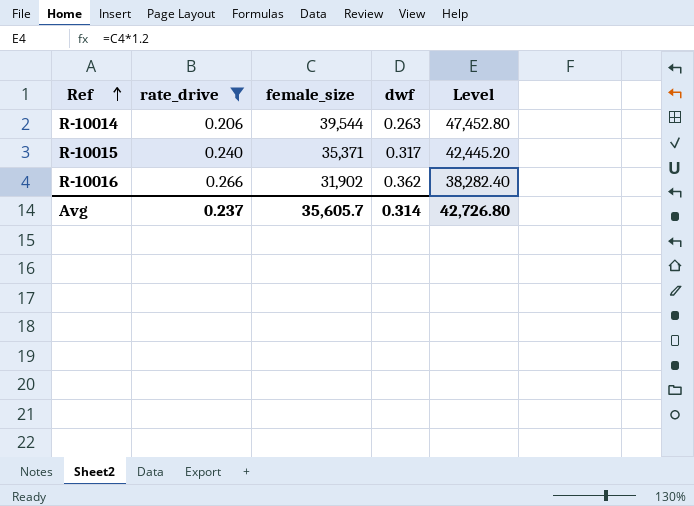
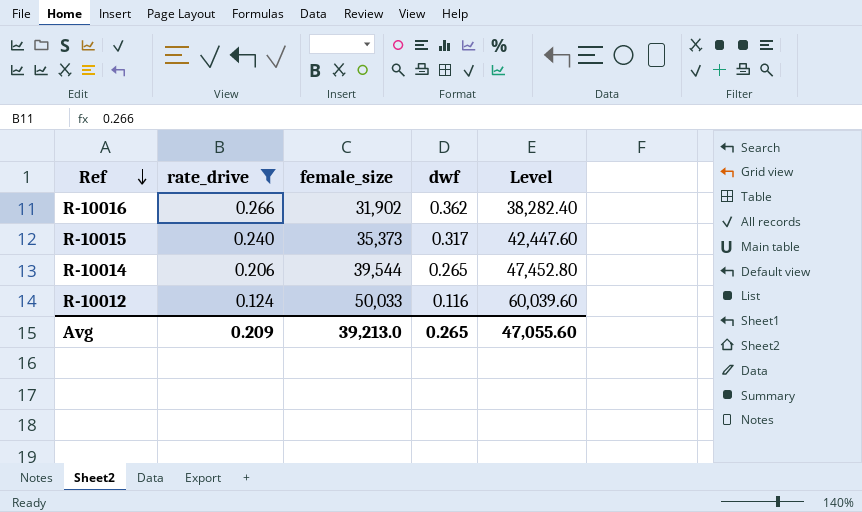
row order: Ref ascending -> Ref descending
R-10015 | female_size: 35,371 -> 35,373
R-10015 | Level: 42,445.20 -> 42,447.60
R-10014 | dwf: 0.263 -> 0.265
row R-10012: none -> 0.124 | 50,033 | 0.116 | 60,039.60
Avg | rate_drive: 0.237 -> 0.209
Avg | female_size: 35,605.7 -> 39,213.0
Avg | dwf: 0.314 -> 0.265
Avg | Level: 42,726.80 -> 47,055.60

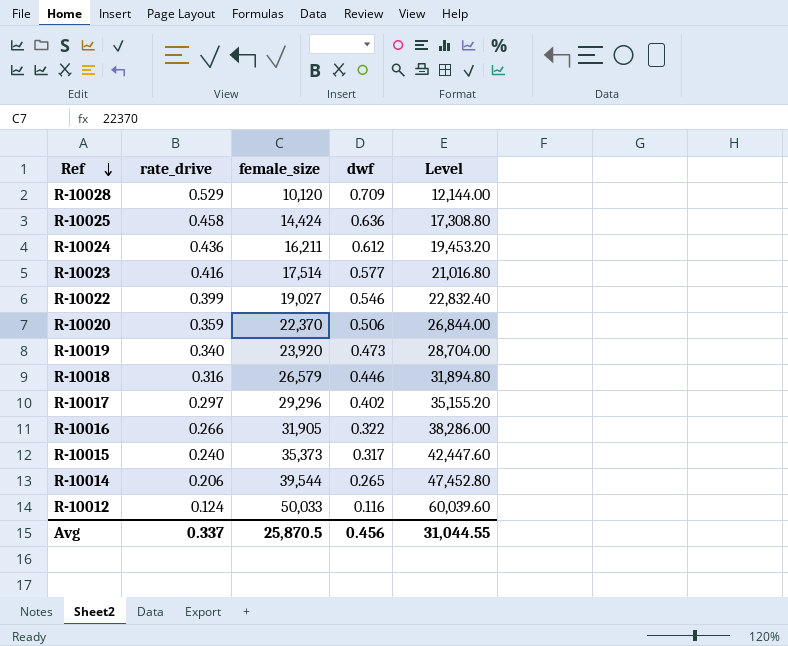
filter: rate_drive <= 0.266 -> none
R-10016 | female_size: 31,902 -> 31,905
R-10016 | dwf: 0.362 -> 0.322
R-10016 | Level: 38,282.40 -> 38,286.00
Avg | rate_drive: 0.209 -> 0.337
Avg | female_size: 39,213.0 -> 25,870.5
Avg | dwf: 0.265 -> 0.456
Avg | Level: 47,055.60 -> 31,044.55

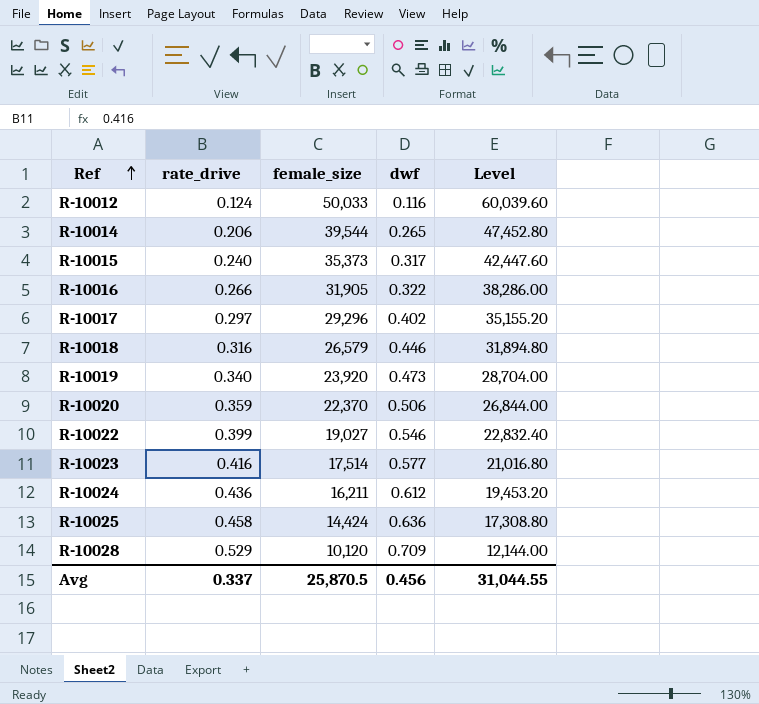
row order: Ref descending -> Ref ascending

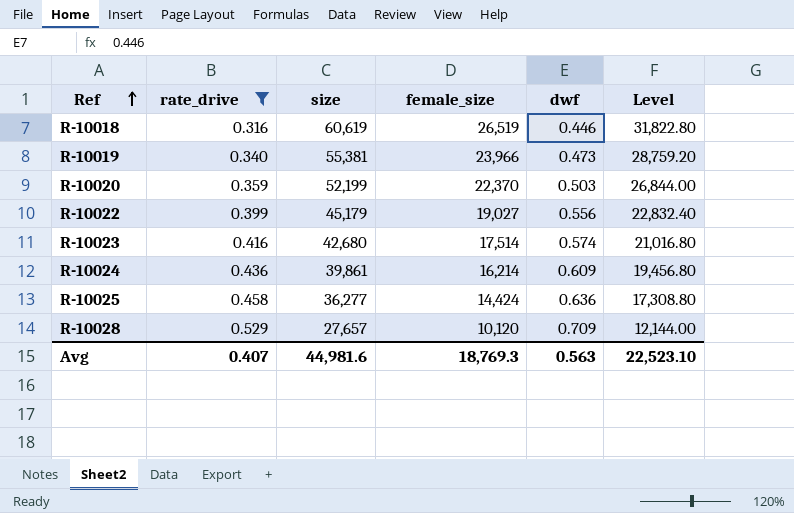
filter: none -> rate_drive >= 0.316
column size | position: none -> 3
R-10018 | female_size: 26,579 -> 26,519
R-10018 | Level: 31,894.80 -> 31,822.80
R-10019 | female_size: 23,920 -> 23,966
R-10019 | Level: 28,704.00 -> 28,759.20
R-10020 | dwf: 0.506 -> 0.503
R-10022 | dwf: 0.546 -> 0.556
R-10023 | dwf: 0.577 -> 0.574
R-10024 | female_size: 16,211 -> 16,214
R-10024 | dwf: 0.612 -> 0.609
R-10024 | Level: 19,453.20 -> 19,456.80
Avg | rate_drive: 0.337 -> 0.407
Avg | female_size: 25,870.5 -> 18,769.3
Avg | dwf: 0.456 -> 0.563
Avg | Level: 31,044.55 -> 22,523.10

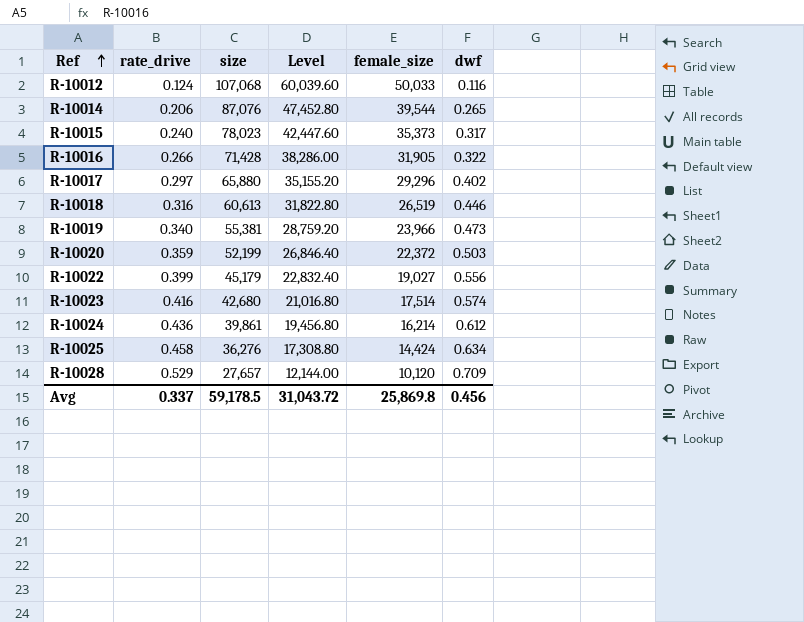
filter: rate_drive >= 0.316 -> none
column Level | position: 6 -> 4
R-10018 | size: 60,619 -> 60,613
R-10020 | Level: 26,844.00 -> 26,846.40
R-10020 | female_size: 22,370 -> 22,372
R-10024 | dwf: 0.609 -> 0.612
R-10025 | size: 36,277 -> 36,276
R-10025 | dwf: 0.636 -> 0.634
Avg | rate_drive: 0.407 -> 0.337
Avg | size: 44,981.6 -> 59,178.5
Avg | Level: 22,523.10 -> 31,043.72
Avg | female_size: 18,769.3 -> 25,869.8
Avg | dwf: 0.563 -> 0.456

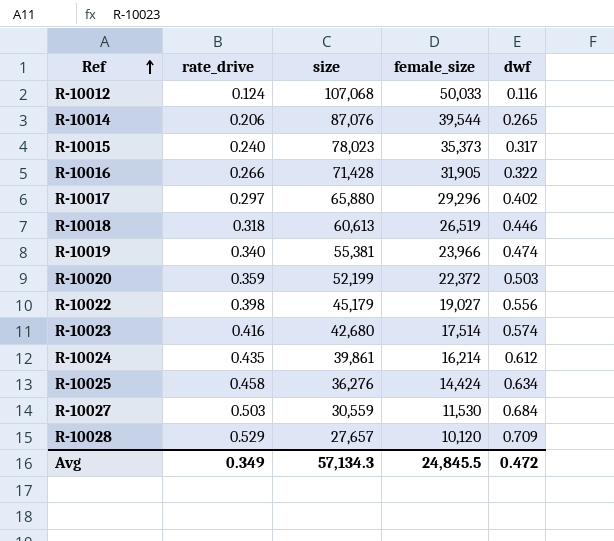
column Level | formula: [female_size] * 1.2 -> none
R-10018 | rate_drive: 0.316 -> 0.318
R-10019 | dwf: 0.473 -> 0.474
R-10022 | rate_drive: 0.399 -> 0.398
R-10024 | rate_drive: 0.436 -> 0.435
row R-10027: none -> 0.503 | 30,559 | 11,530 | 0.684
Avg | rate_drive: 0.337 -> 0.349
Avg | size: 59,178.5 -> 57,134.3
Avg | female_size: 25,869.8 -> 24,845.5
Avg | dwf: 0.456 -> 0.472

